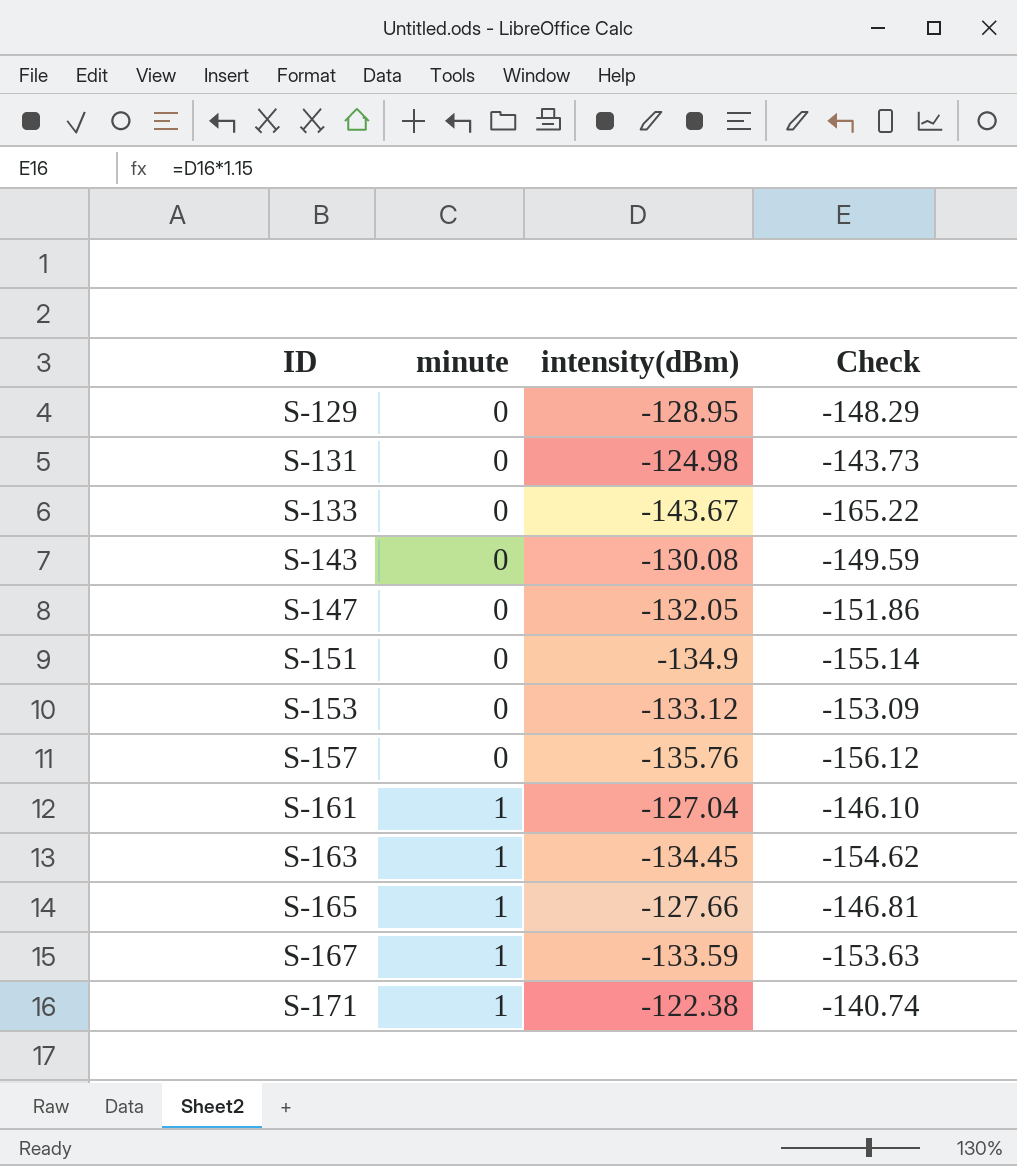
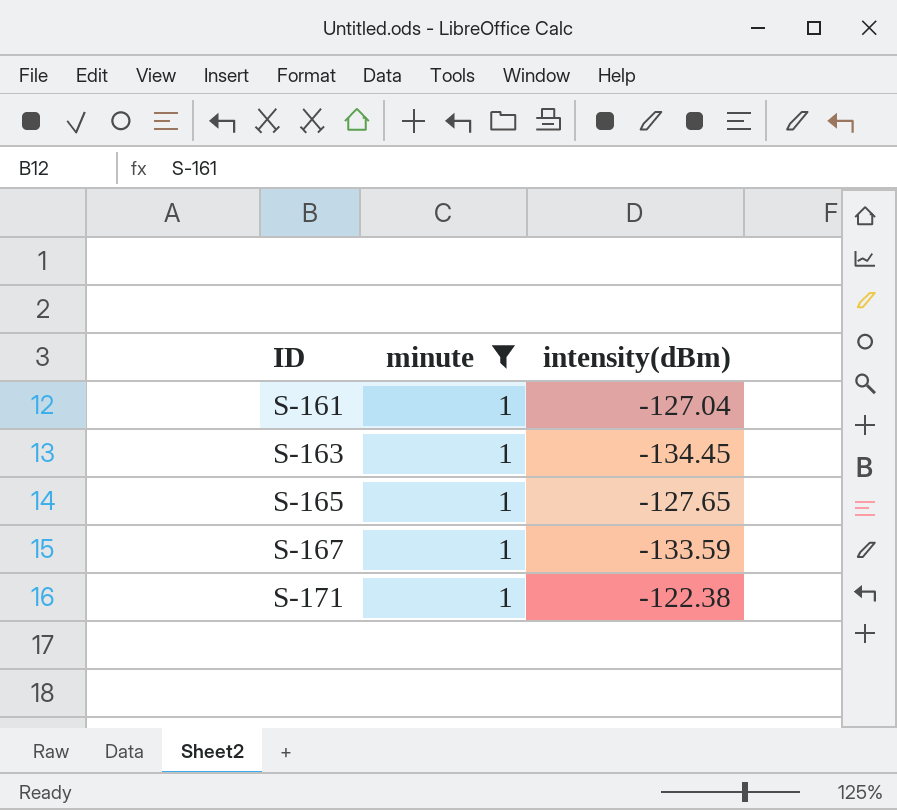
filter: none -> minute = 1
column Check | formula: [intensity(dBm)] * 1.15 -> none
S-165 | intensity(dBm): -127.66 -> -127.65

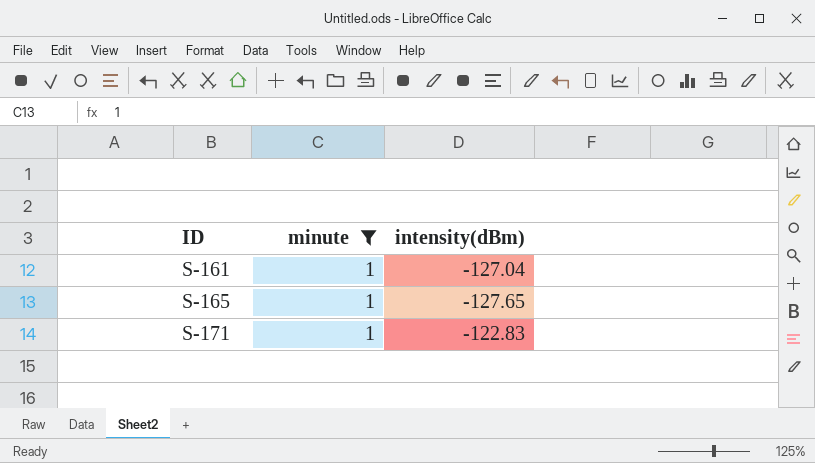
row S-163: 1 | -134.45 -> none
row S-167: 1 | -133.59 -> none
S-171 | intensity(dBm): -122.38 -> -122.83

